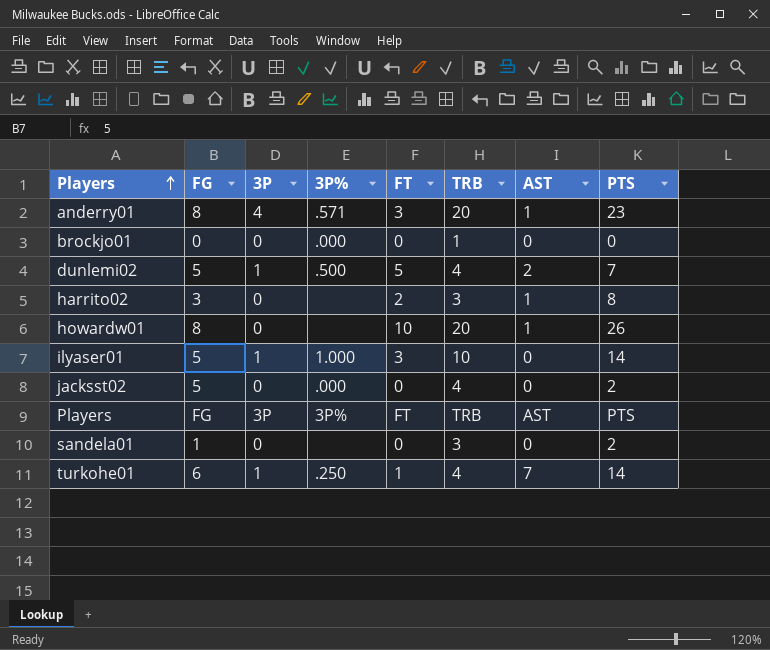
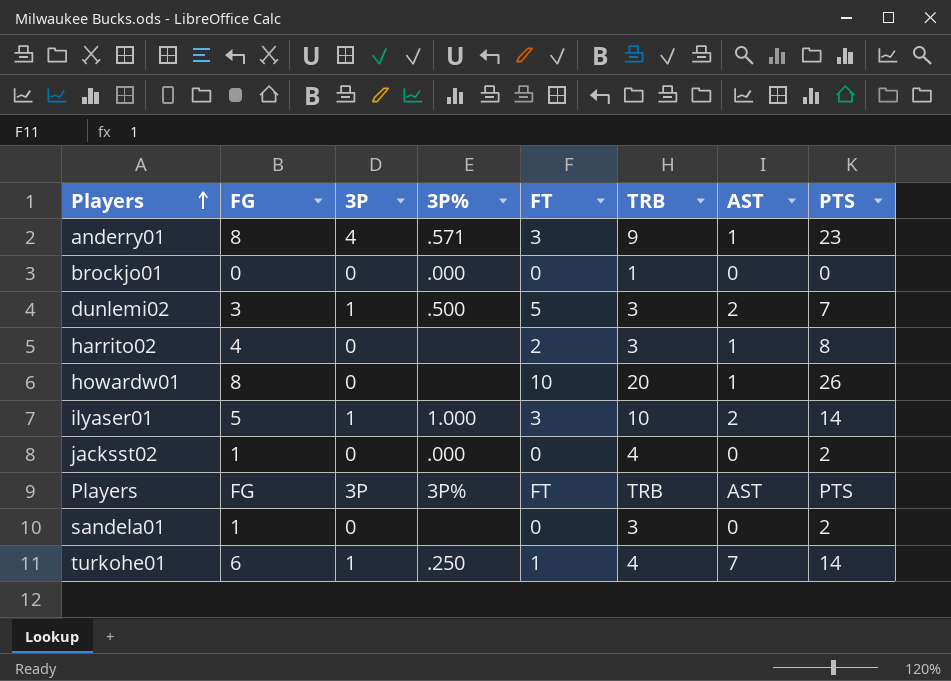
anderry01 | TRB: 20 -> 9
dunlemi02 | FG: 5 -> 3
dunlemi02 | TRB: 4 -> 3
harrito02 | FG: 3 -> 4
ilyaser01 | AST: 0 -> 2
jacksst02 | FG: 5 -> 1

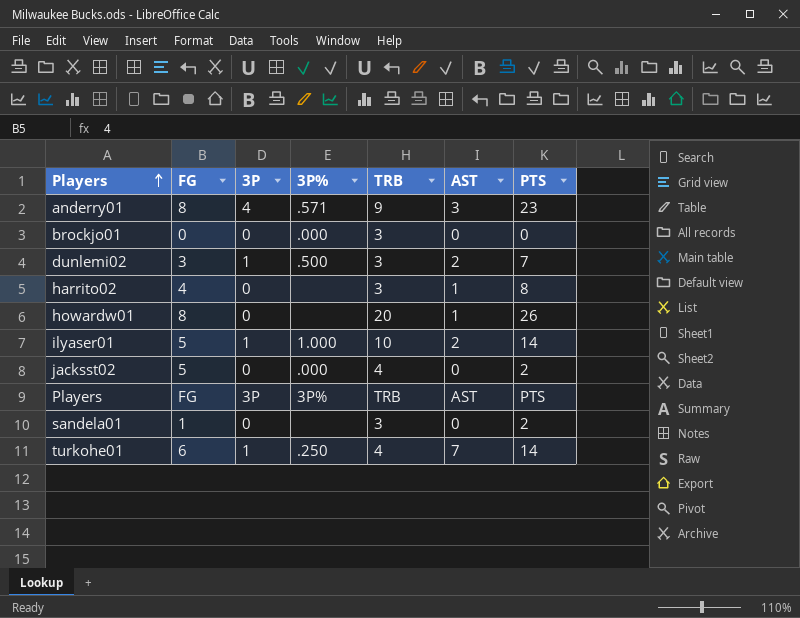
column FT | position: 5 -> none
anderry01 | AST: 1 -> 3
brockjo01 | TRB: 1 -> 3
jacksst02 | FG: 1 -> 5

